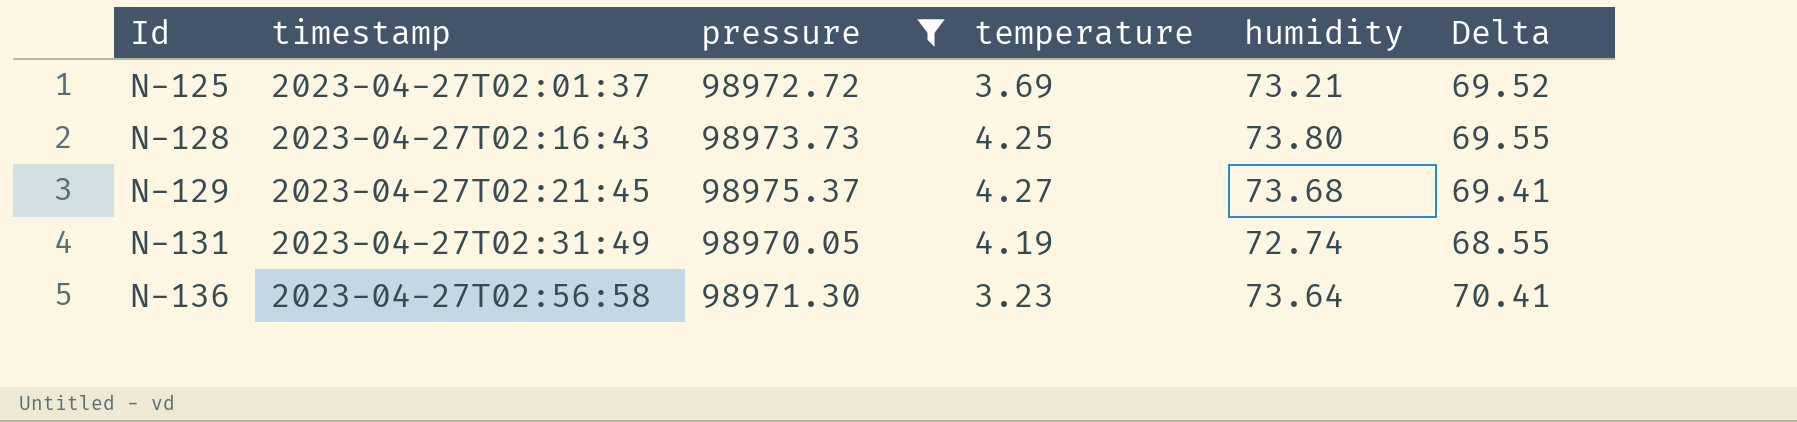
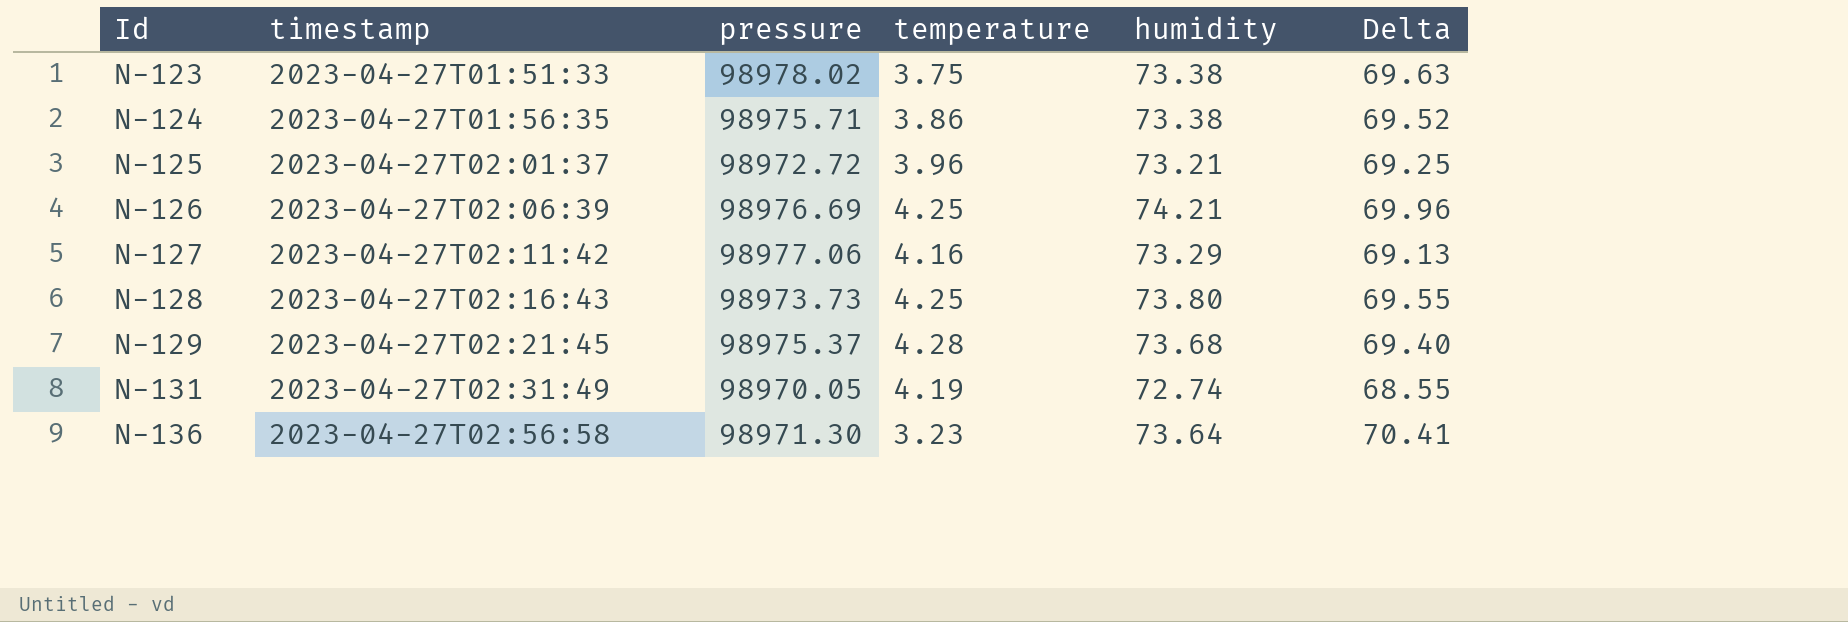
filter: pressure <= 98975.37 -> none
N-125 | temperature: 3.69 -> 3.96
N-125 | Delta: 69.52 -> 69.25
N-129 | temperature: 4.27 -> 4.28
N-129 | Delta: 69.41 -> 69.40

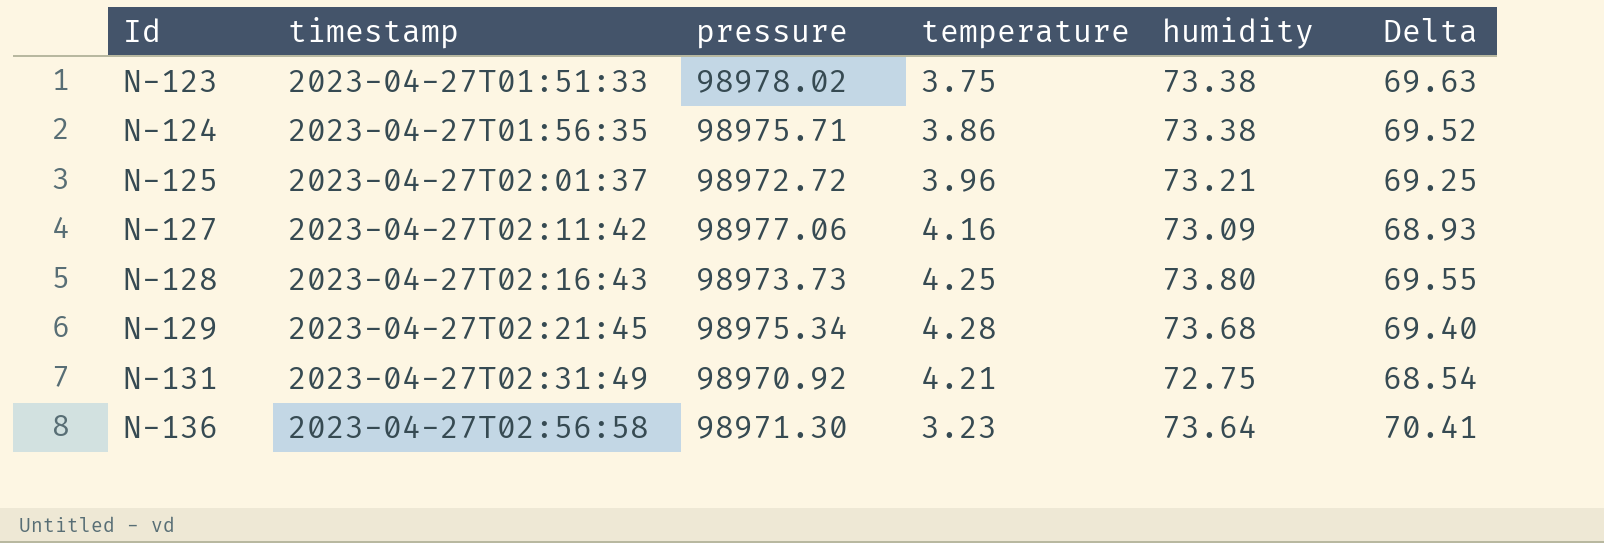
row N-126: 2023-04-27T02:06:39 | 98976.69 | 4.25 | 74.21 | 69.96 -> none
N-127 | humidity: 73.29 -> 73.09
N-127 | Delta: 69.13 -> 68.93
N-129 | pressure: 98975.37 -> 98975.34
N-131 | pressure: 98970.05 -> 98970.92
N-131 | temperature: 4.19 -> 4.21
N-131 | humidity: 72.74 -> 72.75
N-131 | Delta: 68.55 -> 68.54

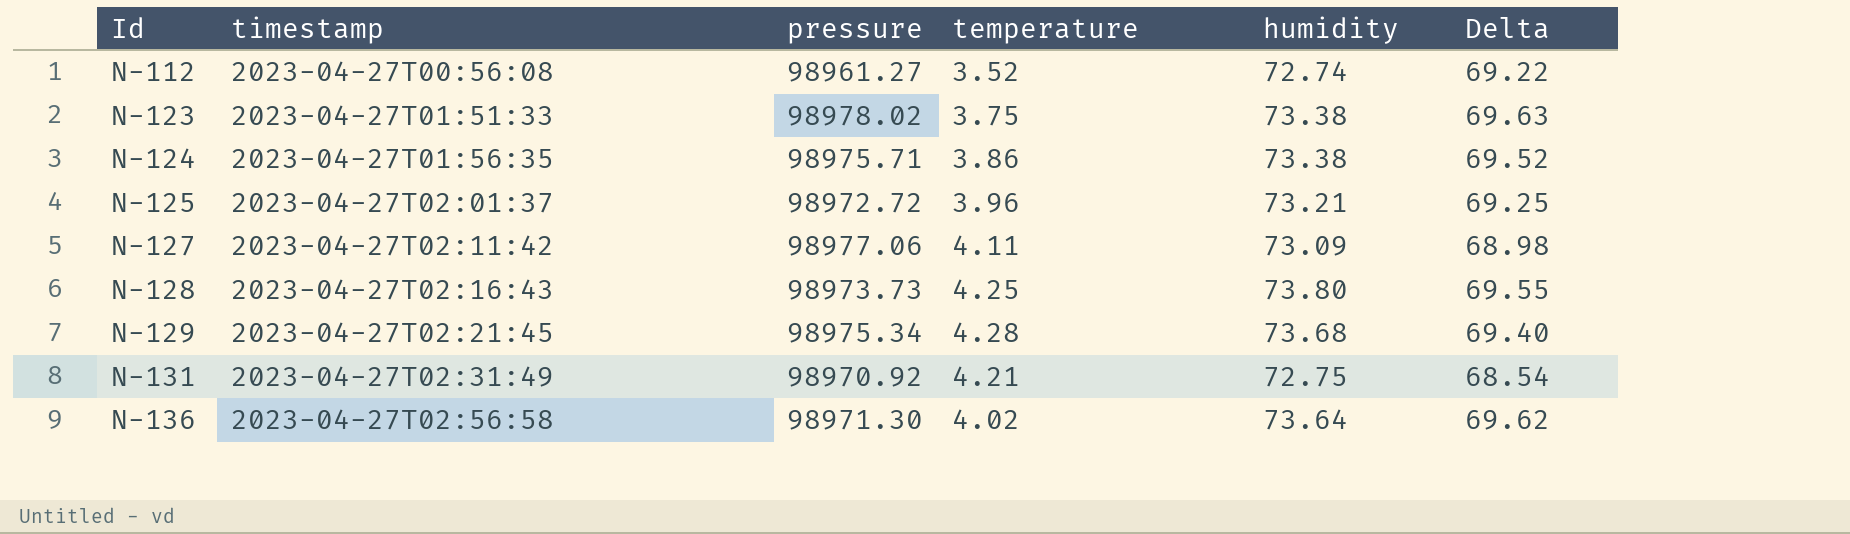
row N-112: none -> 2023-04-27T00:56:08 | 98961.27 | 3.52 | 72.74 | 69.22
N-127 | temperature: 4.16 -> 4.11
N-127 | Delta: 68.93 -> 68.98
N-136 | temperature: 3.23 -> 4.02
N-136 | Delta: 70.41 -> 69.62

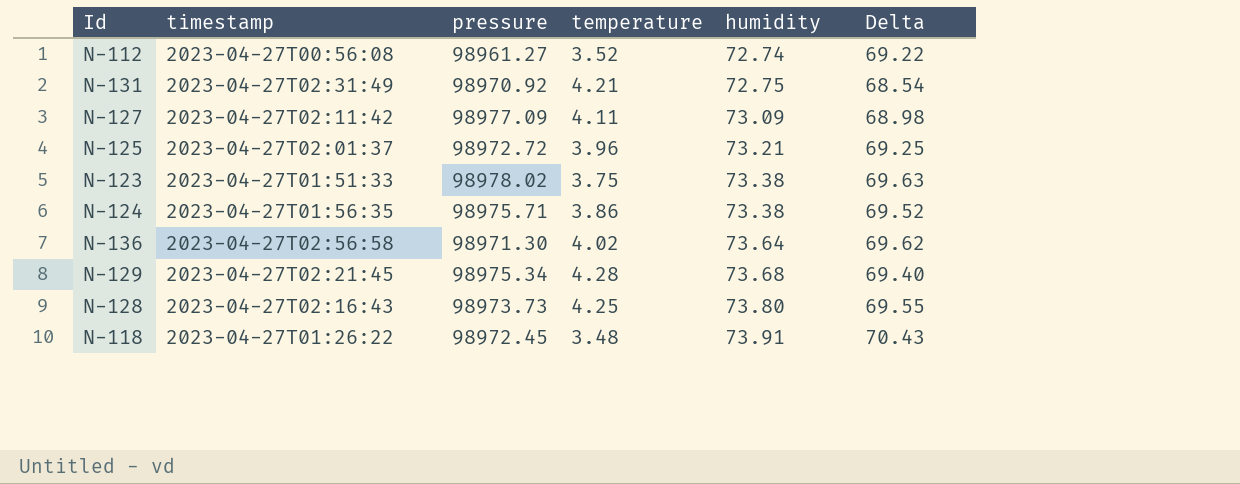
row order: Id ascending -> humidity ascending
N-127 | pressure: 98977.06 -> 98977.09
row N-118: none -> 2023-04-27T01:26:22 | 98972.45 | 3.48 | 73.91 | 70.43

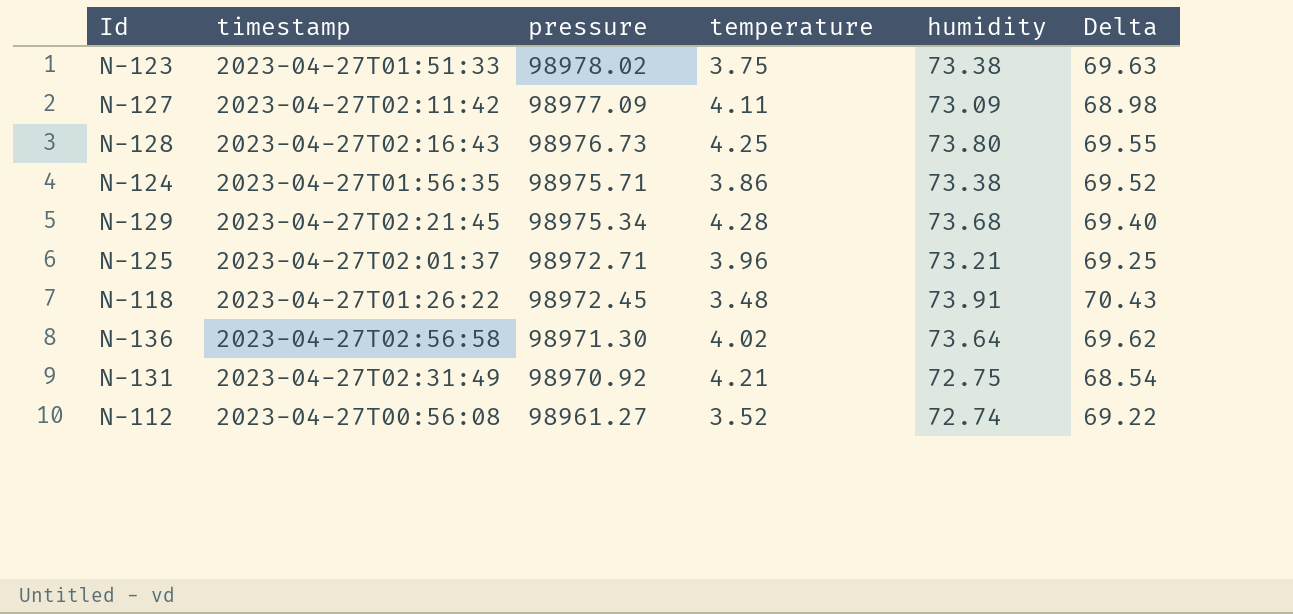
row order: humidity ascending -> pressure descending
N-128 | pressure: 98973.73 -> 98976.73
N-125 | pressure: 98972.72 -> 98972.71

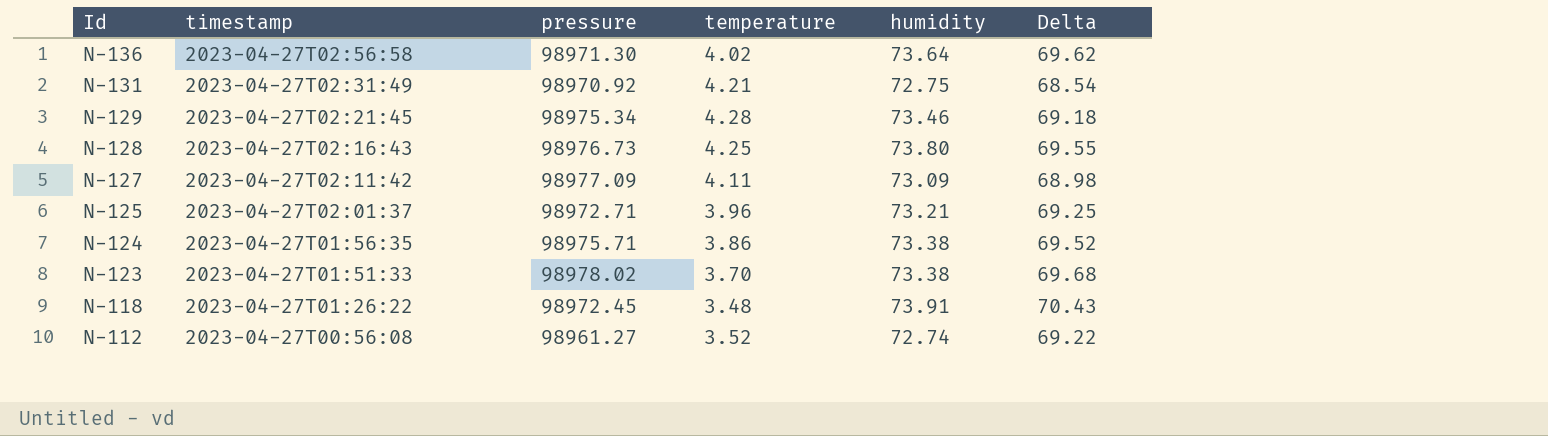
row order: pressure descending -> Id descending
N-129 | humidity: 73.68 -> 73.46
N-129 | Delta: 69.40 -> 69.18
N-123 | temperature: 3.75 -> 3.70
N-123 | Delta: 69.63 -> 69.68

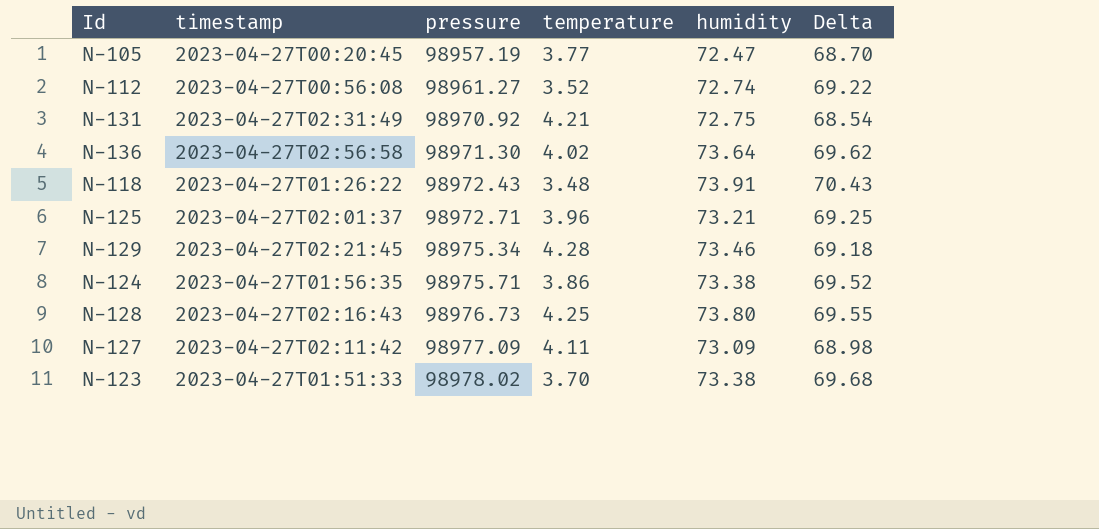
row order: Id descending -> pressure ascending
row N-105: none -> 2023-04-27T00:20:45 | 98957.19 | 3.77 | 72.47 | 68.70
N-118 | pressure: 98972.45 -> 98972.43

